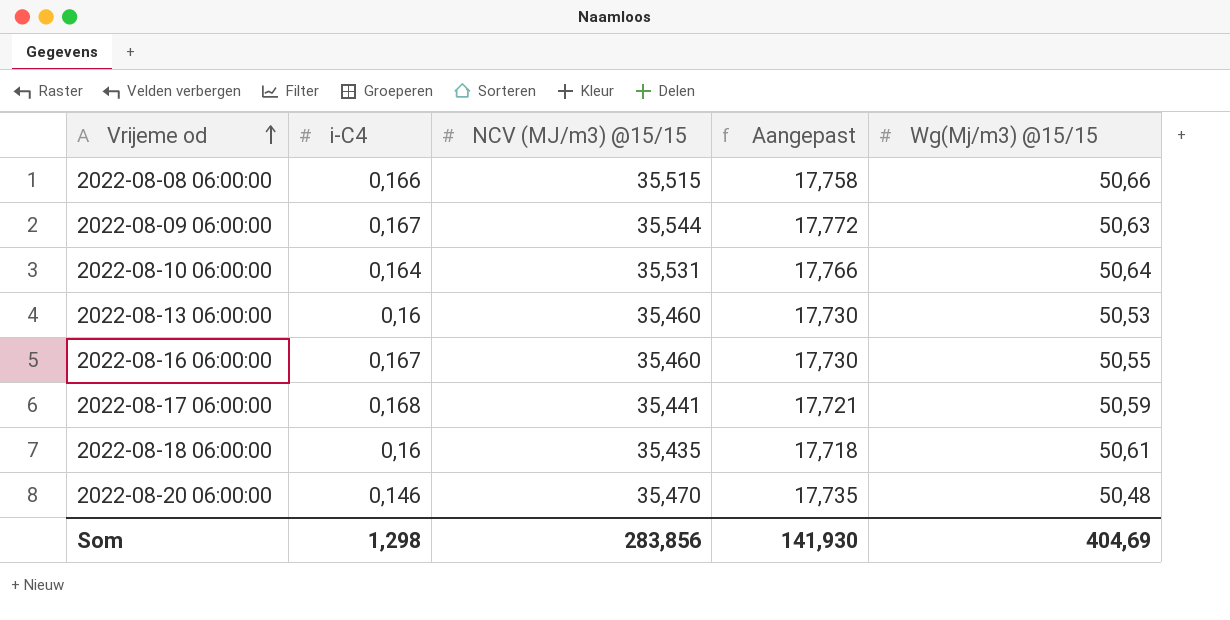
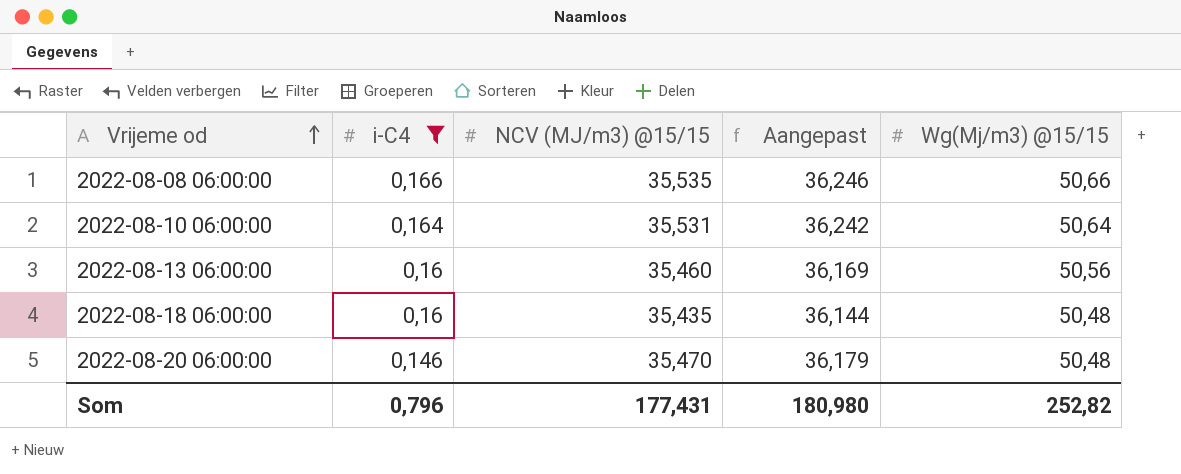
filter: none -> i-C4 <= 0,166
column Aangepast | formula: [NCV (MJ/m3) @15/15] * 0,5 -> [NCV (MJ/m3) @15/15] * 1,02
2022-08-08 06:00:00 | NCV (MJ/m3) @15/15: 35,515 -> 35,535
2022-08-13 06:00:00 | Wg(Mj/m3) @15/15: 50,53 -> 50,56
2022-08-18 06:00:00 | Wg(Mj/m3) @15/15: 50,61 -> 50,48
Som | i-C4: 1,298 -> 0,796
Som | NCV (MJ/m3) @15/15: 283,856 -> 177,431
Som | Aangepast: 141,930 -> 180,980
Som | Wg(Mj/m3) @15/15: 404,69 -> 252,82

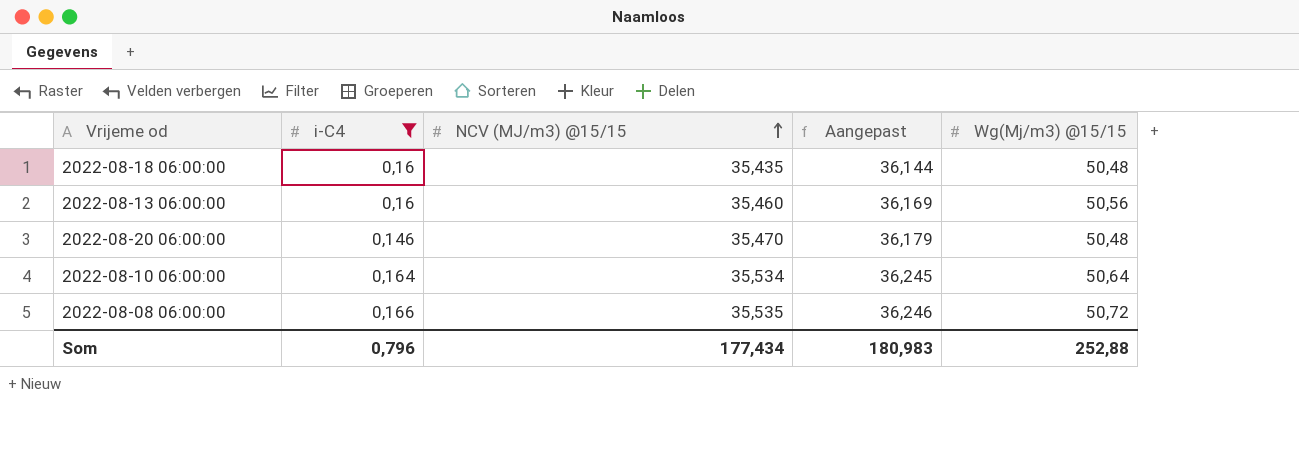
row order: Vrijeme od ascending -> NCV (MJ/m3) @15/15 ascending
2022-08-10 06:00:00 | NCV (MJ/m3) @15/15: 35,531 -> 35,534
2022-08-10 06:00:00 | Aangepast: 36,242 -> 36,245
2022-08-08 06:00:00 | Wg(Mj/m3) @15/15: 50,66 -> 50,72
Som | NCV (MJ/m3) @15/15: 177,431 -> 177,434
Som | Aangepast: 180,980 -> 180,983
Som | Wg(Mj/m3) @15/15: 252,82 -> 252,88

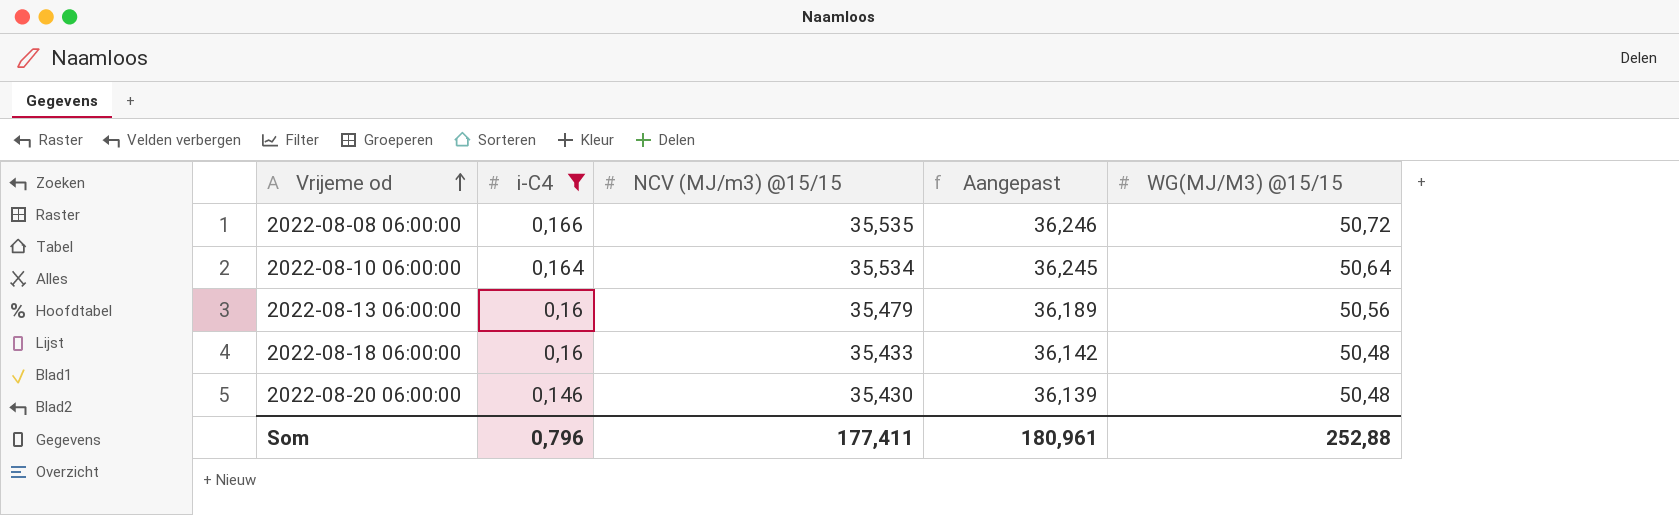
row order: NCV (MJ/m3) @15/15 ascending -> Vrijeme od ascending
column name: Wg(Mj/m3) @15/15 -> WG(MJ/M3) @15/15
2022-08-13 06:00:00 | NCV (MJ/m3) @15/15: 35,460 -> 35,479
2022-08-13 06:00:00 | Aangepast: 36,169 -> 36,189
2022-08-18 06:00:00 | NCV (MJ/m3) @15/15: 35,435 -> 35,433
2022-08-18 06:00:00 | Aangepast: 36,144 -> 36,142
2022-08-20 06:00:00 | NCV (MJ/m3) @15/15: 35,470 -> 35,430
2022-08-20 06:00:00 | Aangepast: 36,179 -> 36,139
Som | NCV (MJ/m3) @15/15: 177,434 -> 177,411
Som | Aangepast: 180,983 -> 180,961

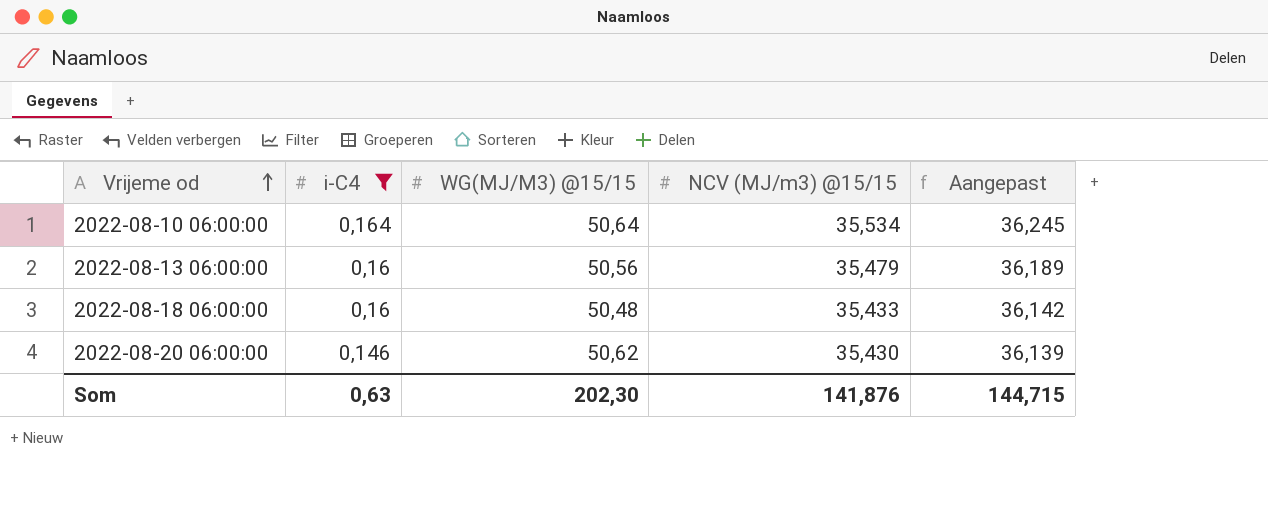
column WG(MJ/M3) @15/15 | position: 5 -> 3
row 2022-08-08 06:00:00: 0,166 | 35,535 | 36,246 | 50,72 -> none
2022-08-20 06:00:00 | WG(MJ/M3) @15/15: 50,48 -> 50,62
Som | i-C4: 0,796 -> 0,63
Som | WG(MJ/M3) @15/15: 252,88 -> 202,30
Som | NCV (MJ/m3) @15/15: 177,411 -> 141,876
Som | Aangepast: 180,961 -> 144,715

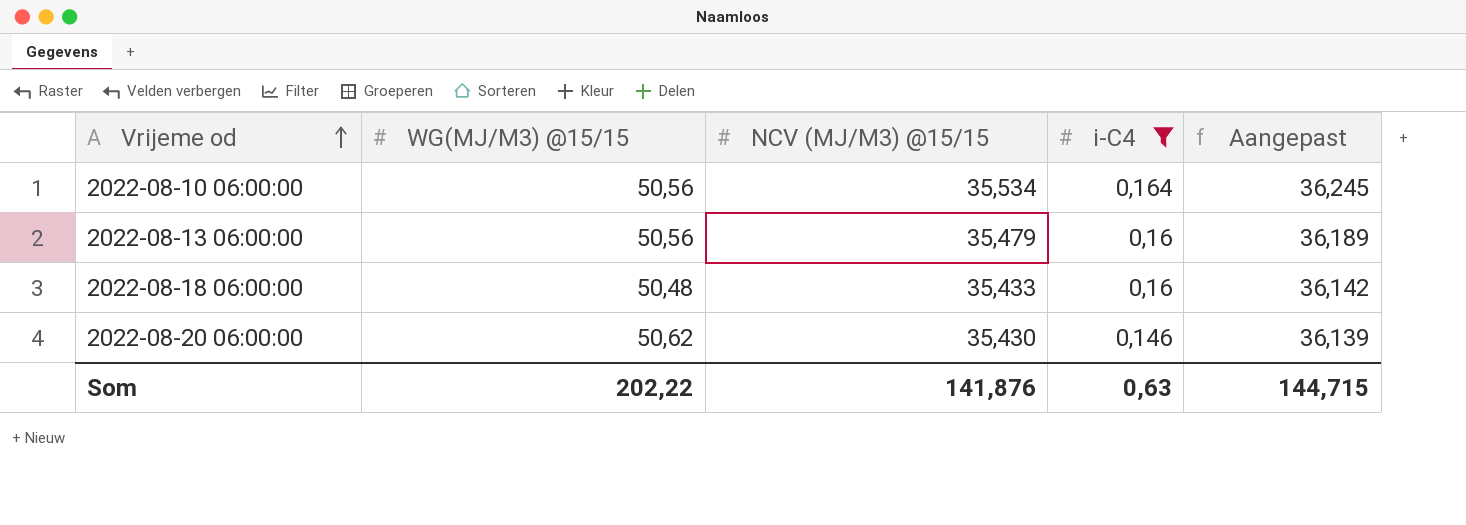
column name: NCV (MJ/m3) @15/15 -> NCV (MJ/M3) @15/15
column i-C4 | position: 2 -> 4
2022-08-10 06:00:00 | WG(MJ/M3) @15/15: 50,64 -> 50,56
Som | WG(MJ/M3) @15/15: 202,30 -> 202,22

